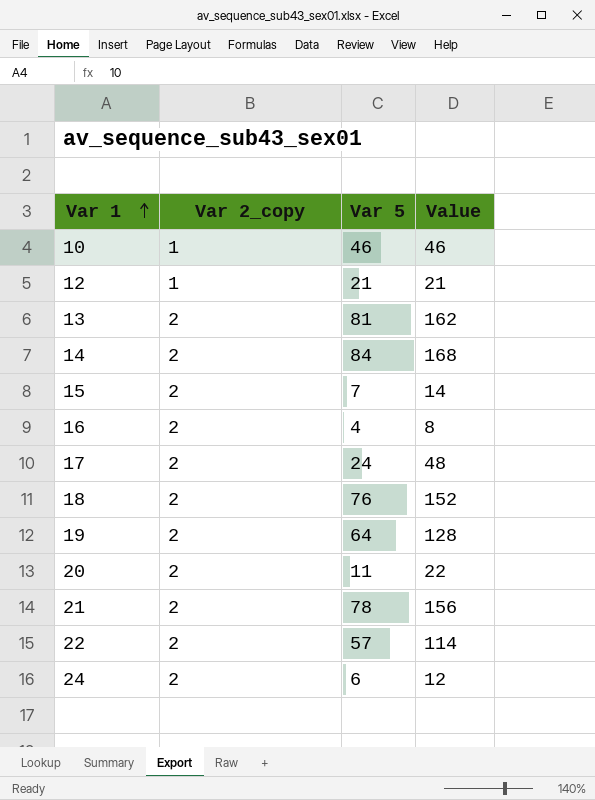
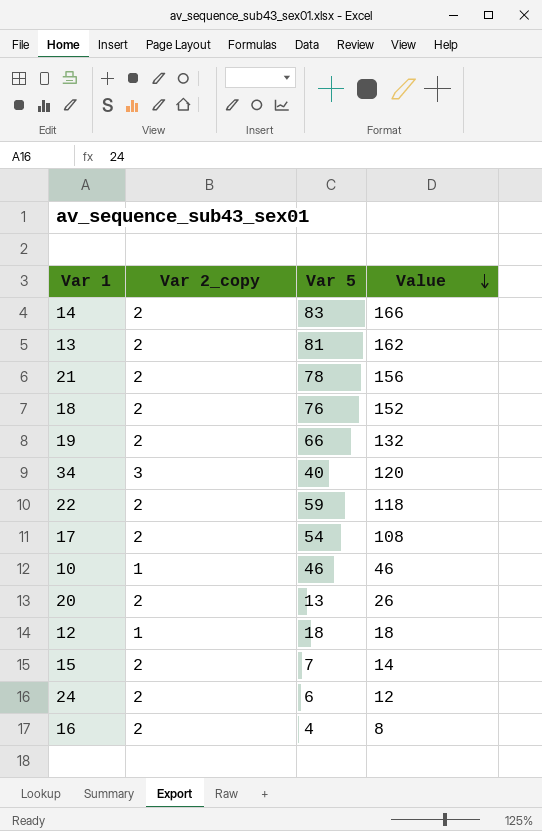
row order: Var 1 ascending -> Value descending
14 | Var 5: 84 -> 83
14 | Value: 168 -> 166
19 | Var 5: 64 -> 66
19 | Value: 128 -> 132
row 34: none -> 3 | 40 | 120
22 | Var 5: 57 -> 59
22 | Value: 114 -> 118
17 | Var 5: 24 -> 54
17 | Value: 48 -> 108
20 | Var 5: 11 -> 13
20 | Value: 22 -> 26
12 | Var 5: 21 -> 18
12 | Value: 21 -> 18

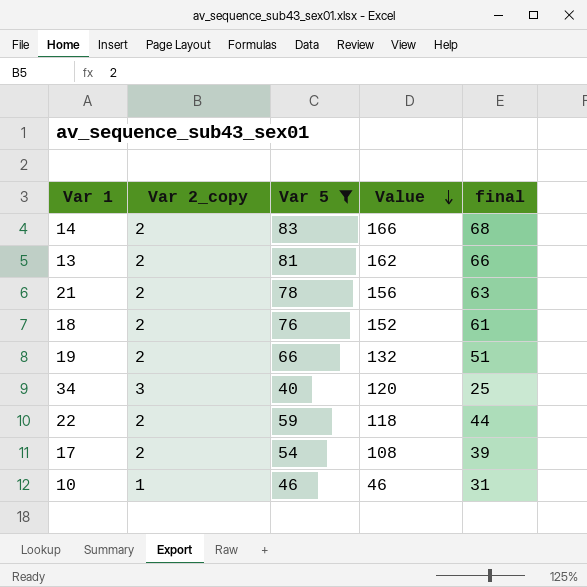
filter: none -> Var 5 >= 40
column final | formula: none -> [Var 5] - 15

